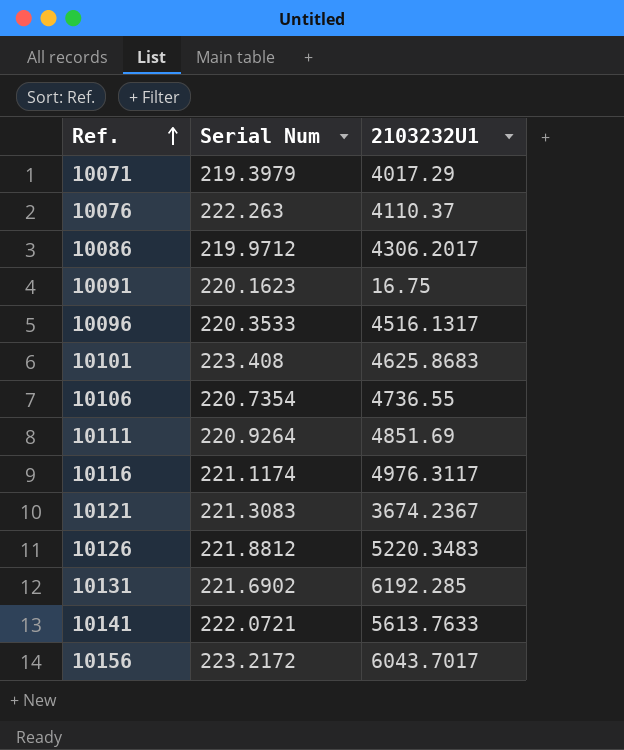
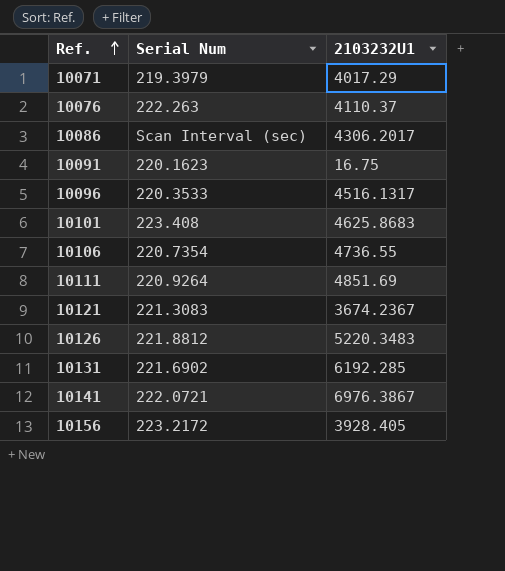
row 10116: 221.1174 | 4976.3117 -> none
10086 | Serial Num: 219.9712 -> Scan Interval (sec)
10141 | 2103232U1: 5613.7633 -> 6976.3867
10156 | 2103232U1: 6043.7017 -> 3928.405

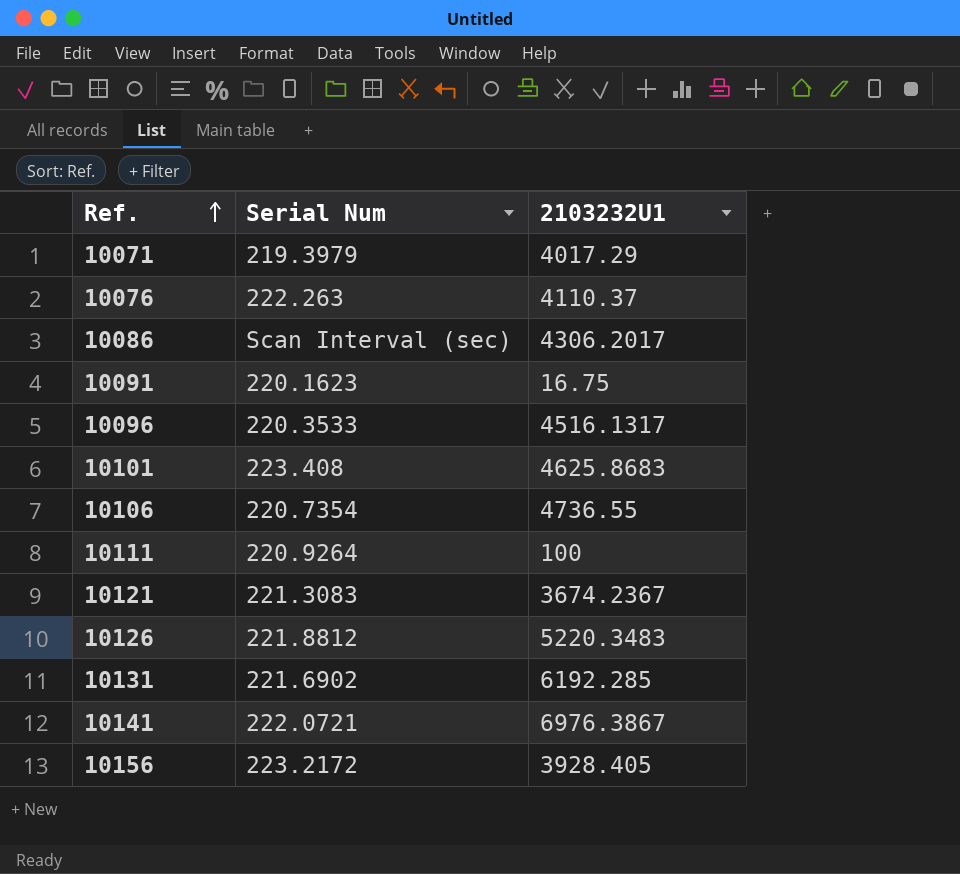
10111 | 2103232U1: 4851.69 -> 100

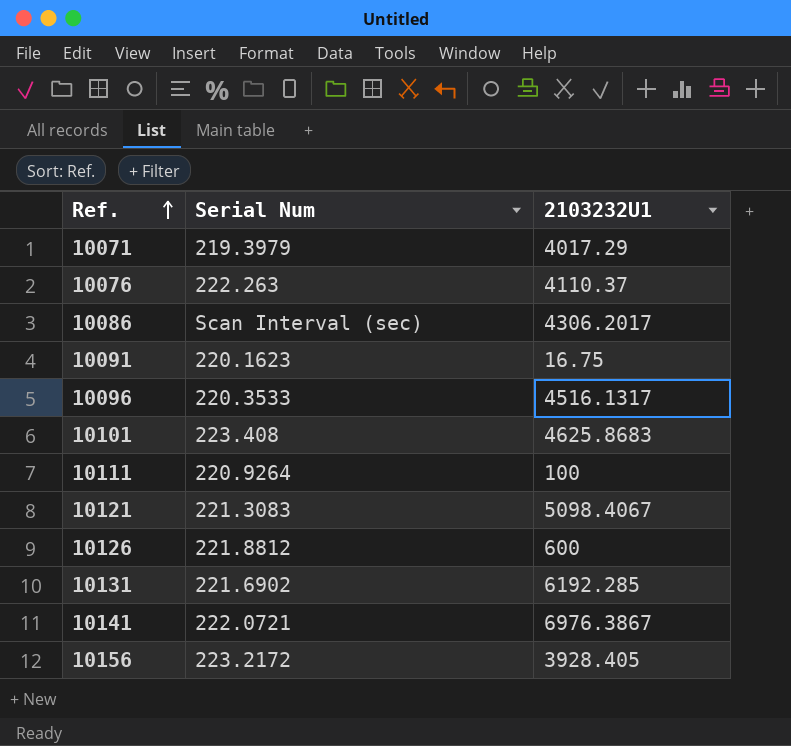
row 10106: 220.7354 | 4736.55 -> none
10121 | 2103232U1: 3674.2367 -> 5098.4067
10126 | 2103232U1: 5220.3483 -> 600

